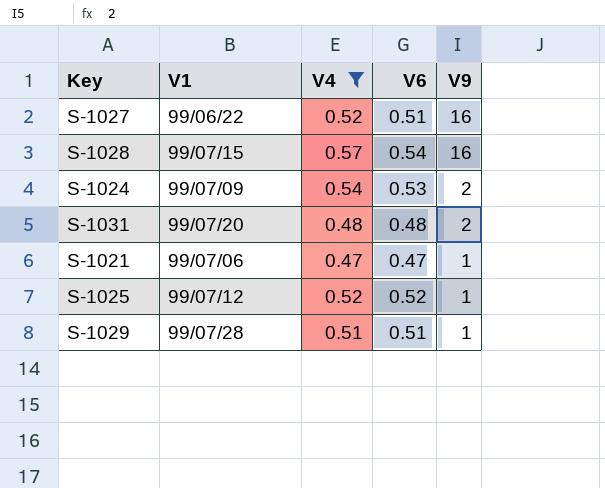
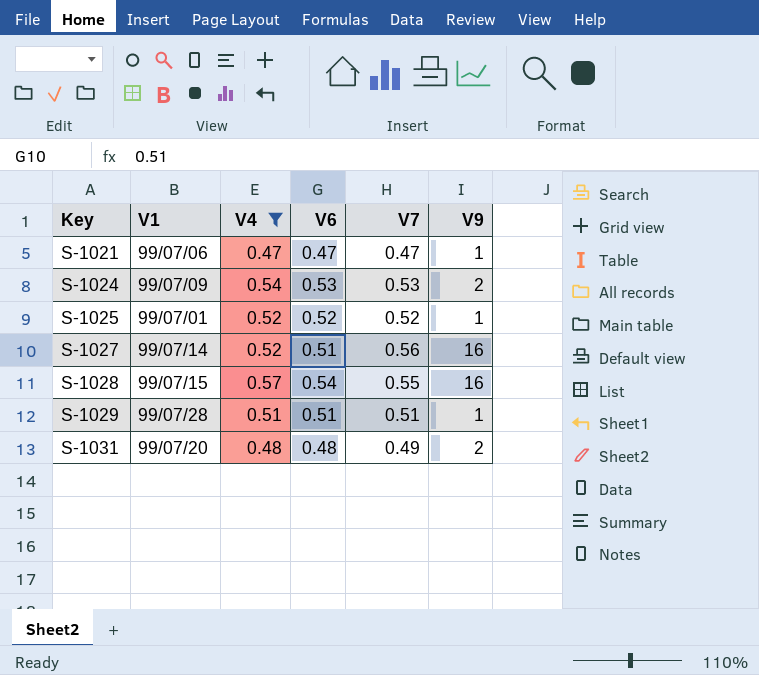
row order: V9 descending -> Key ascending
column V7 | position: none -> 5
S-1025 | V1: 99/07/12 -> 99/07/01
S-1027 | V1: 99/06/22 -> 99/07/14

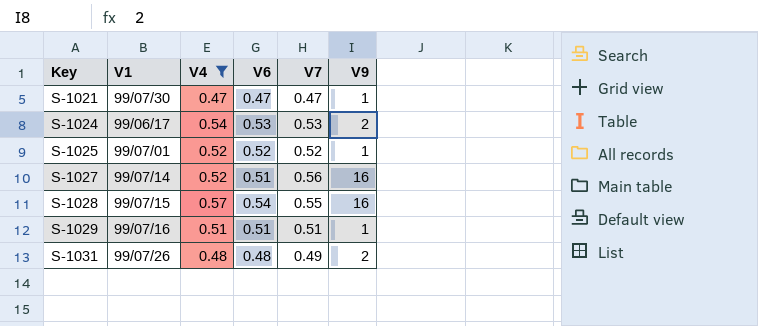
S-1021 | V1: 99/07/06 -> 99/07/30
S-1024 | V1: 99/07/09 -> 99/06/17
S-1029 | V1: 99/07/28 -> 99/07/16
S-1031 | V1: 99/07/20 -> 99/07/26

